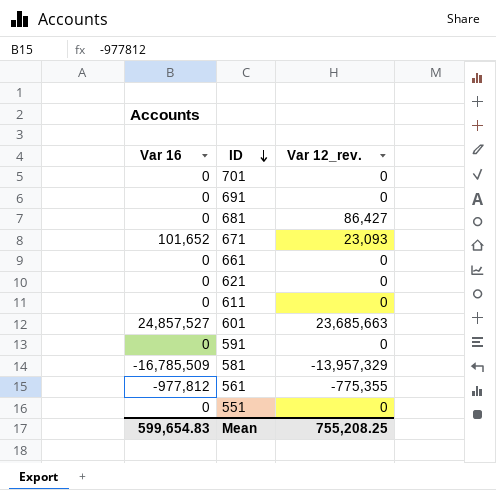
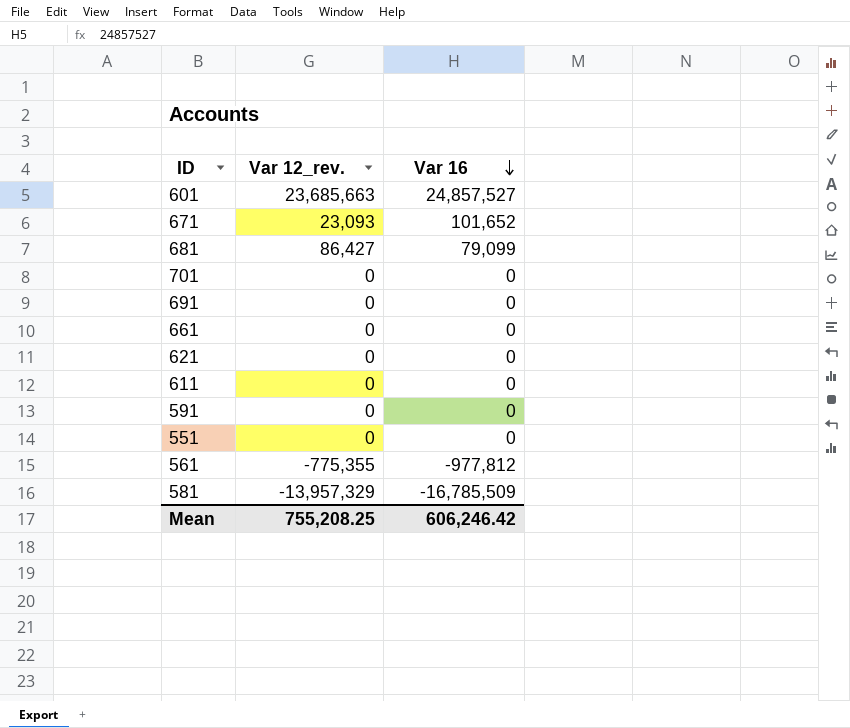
row order: ID descending -> Var 16 descending
column Var 16 | position: 1 -> 3
681 | Var 16: 0 -> 79,099
Mean | Var 16: 599,654.83 -> 606,246.42

